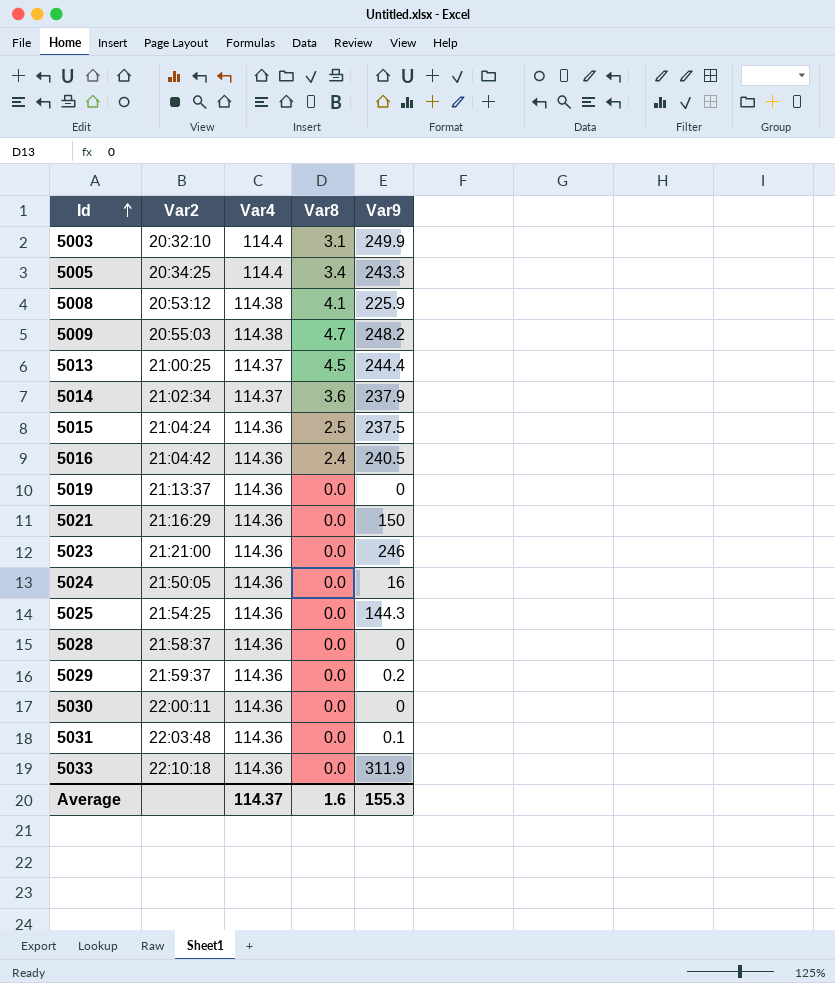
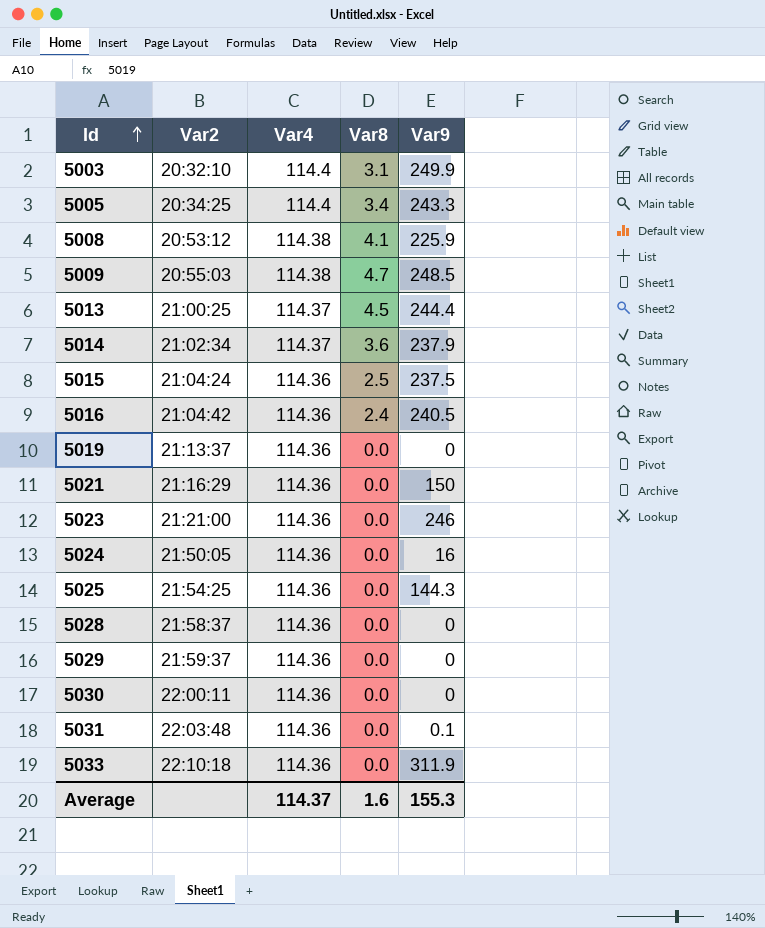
5009 | Var9: 248.2 -> 248.5
5029 | Var9: 0.2 -> 0

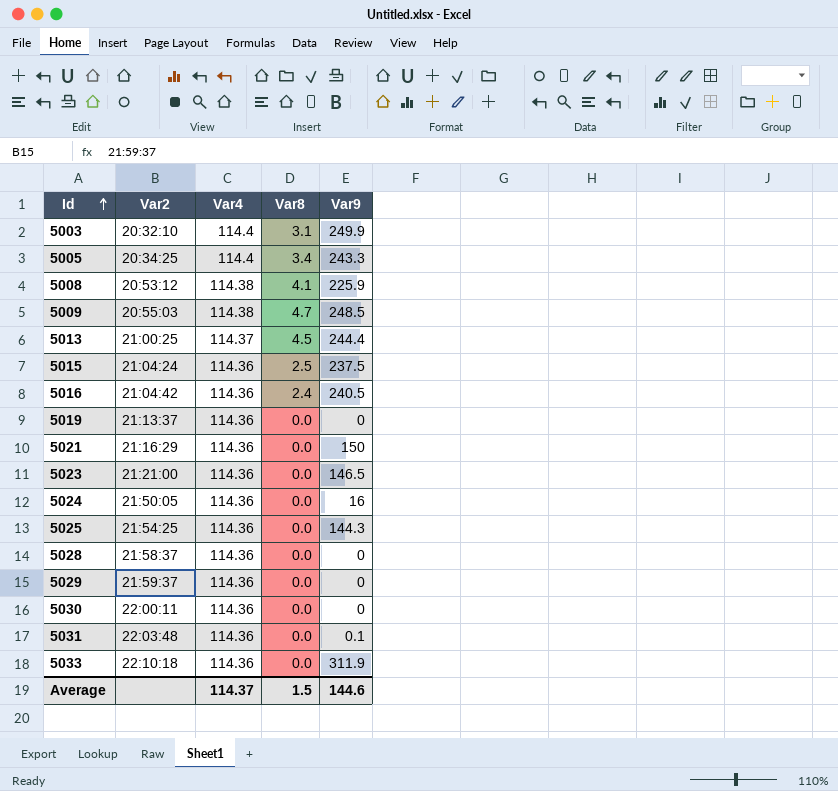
row 5014: 21:02:34 | 114.37 | 3.6 | 237.9 -> none
5023 | Var9: 246 -> 146.5
Average | Var8: 1.6 -> 1.5
Average | Var9: 155.3 -> 144.6

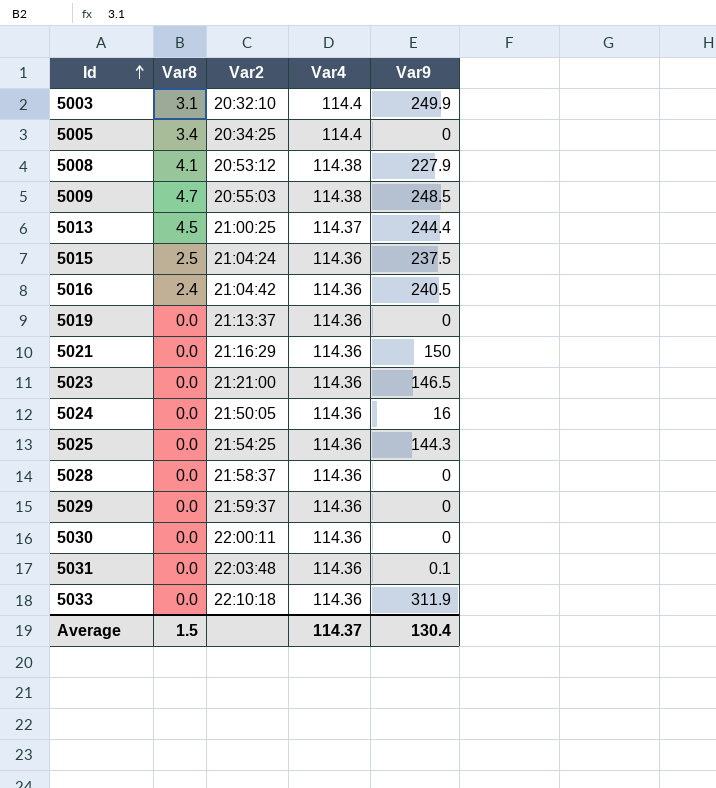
column Var8 | position: 4 -> 2
5005 | Var9: 243.3 -> 0
5008 | Var9: 225.9 -> 227.9
Average | Var9: 144.6 -> 130.4

